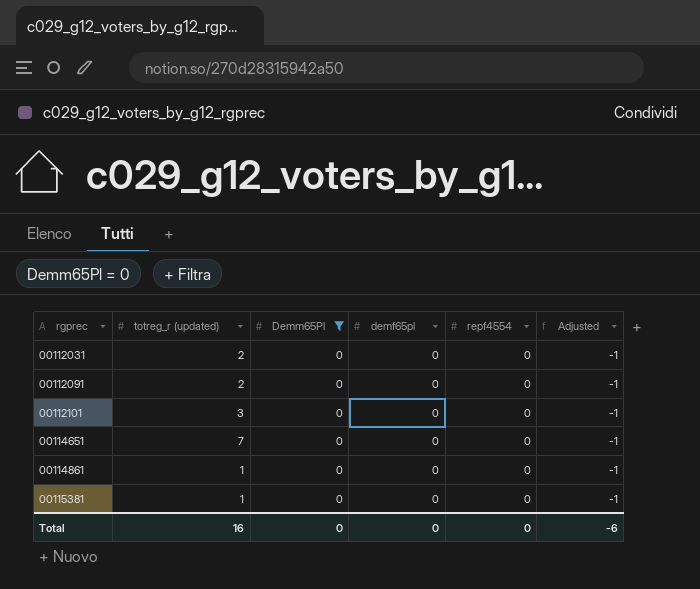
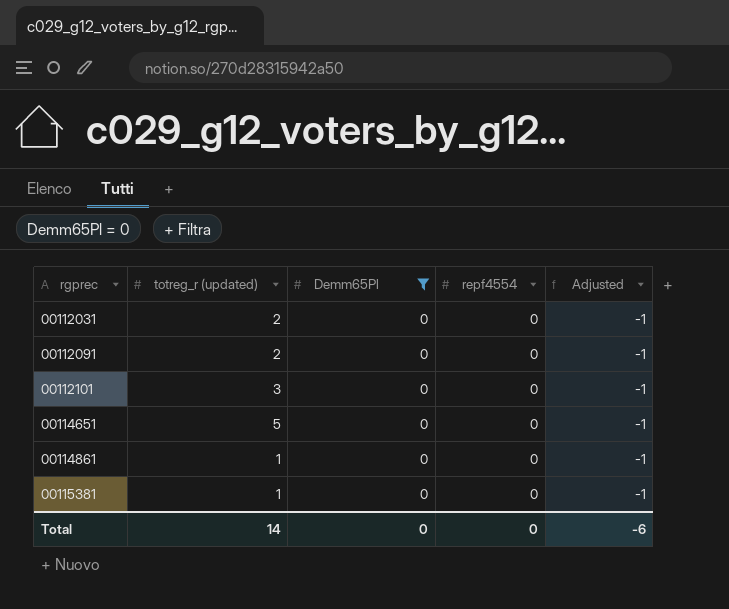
column demf65pl | position: 4 -> none
00114651 | totreg_r (updated): 7 -> 5
Total | totreg_r (updated): 16 -> 14

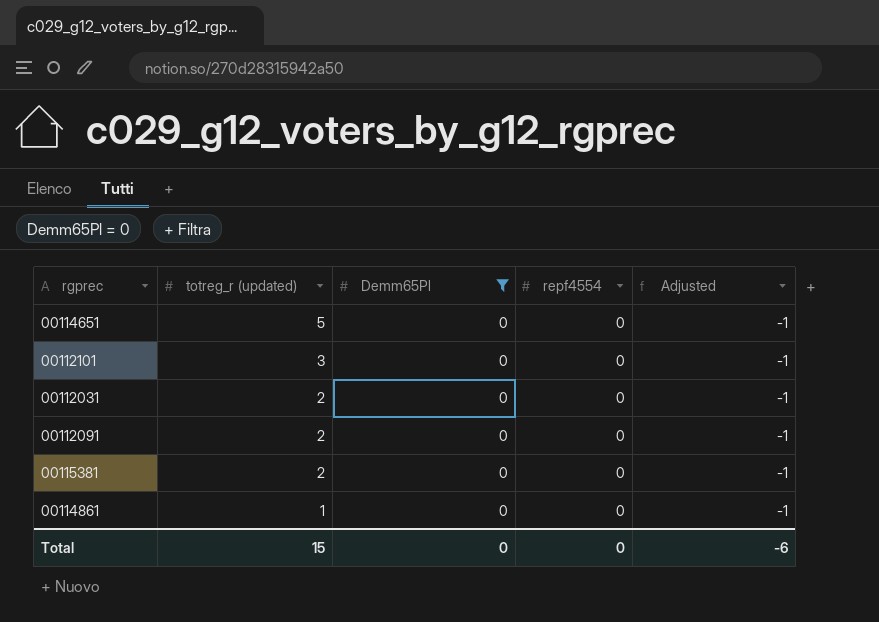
row order: rgprec ascending -> totreg_r (updated) descending
00115381 | totreg_r (updated): 1 -> 2
Total | totreg_r (updated): 14 -> 15

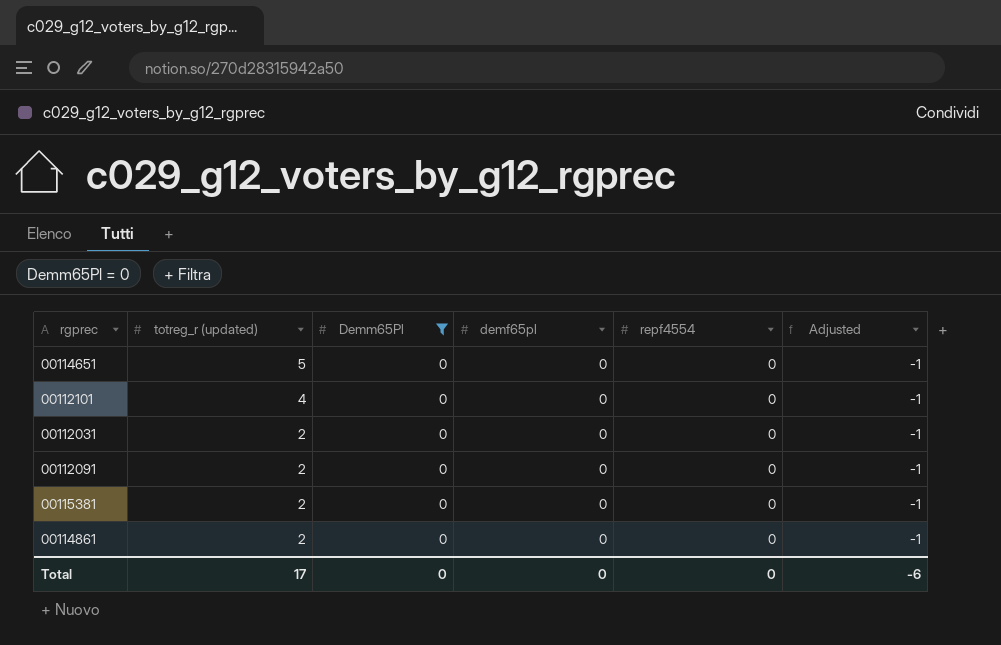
column demf65pl | position: none -> 4
00112101 | totreg_r (updated): 3 -> 4
00114861 | totreg_r (updated): 1 -> 2
Total | totreg_r (updated): 15 -> 17

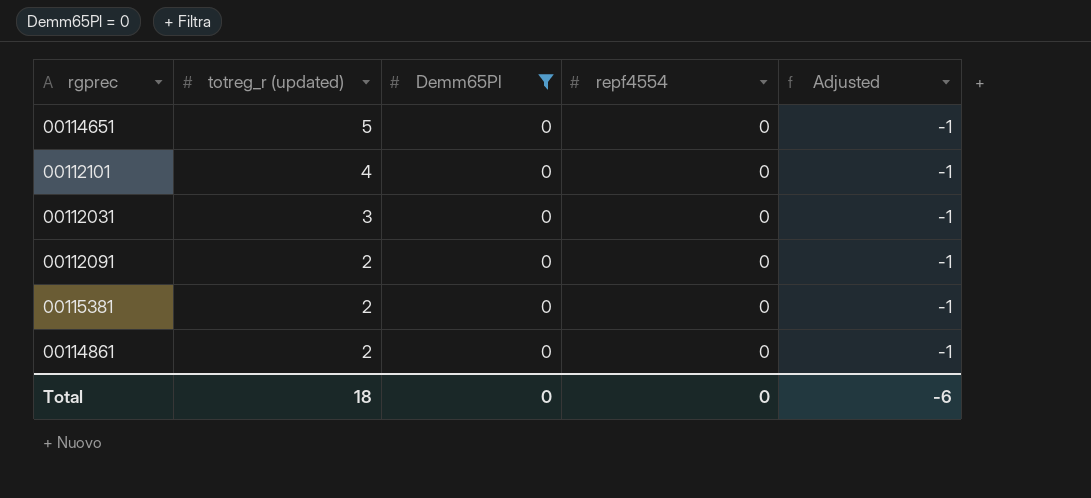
column demf65pl | position: 4 -> none
00112031 | totreg_r (updated): 2 -> 3
Total | totreg_r (updated): 17 -> 18

